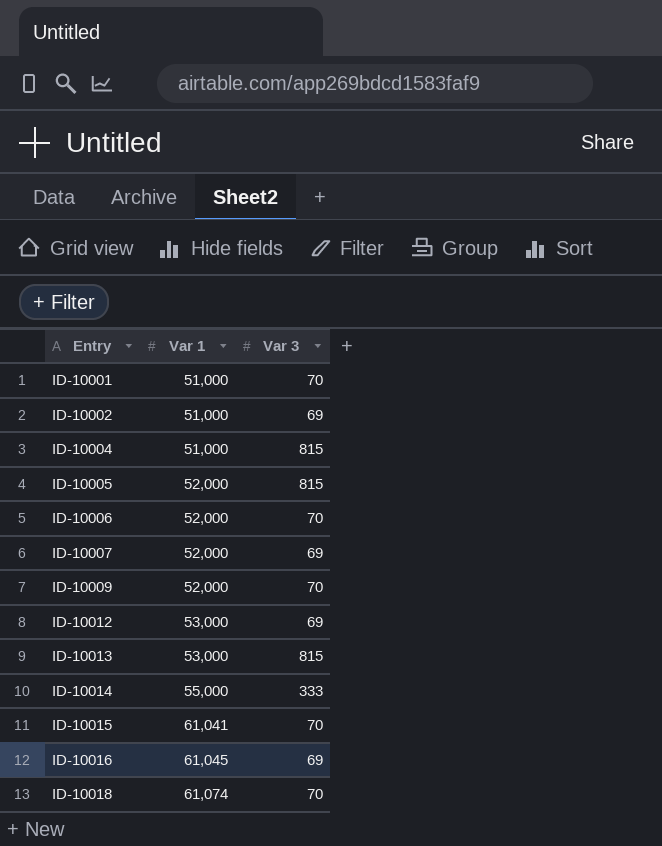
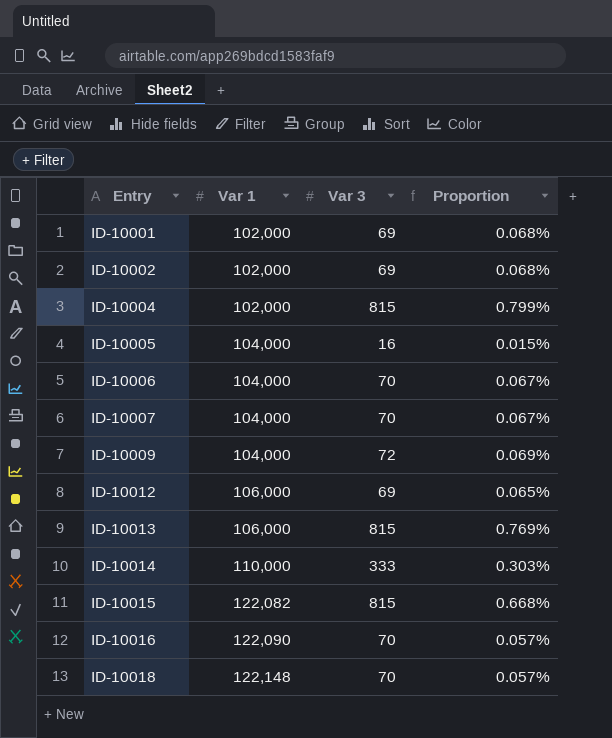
column Proportion | formula: none -> [Var 3] / [Var 1]
ID-10001 | Var 1: 51,000 -> 102,000
ID-10001 | Var 3: 70 -> 69
ID-10002 | Var 1: 51,000 -> 102,000
ID-10004 | Var 1: 51,000 -> 102,000
ID-10005 | Var 1: 52,000 -> 104,000
ID-10005 | Var 3: 815 -> 16
ID-10006 | Var 1: 52,000 -> 104,000
ID-10007 | Var 1: 52,000 -> 104,000
ID-10007 | Var 3: 69 -> 70
ID-10009 | Var 1: 52,000 -> 104,000
ID-10009 | Var 3: 70 -> 72
ID-10012 | Var 1: 53,000 -> 106,000
ID-10013 | Var 1: 53,000 -> 106,000
ID-10014 | Var 1: 55,000 -> 110,000
ID-10015 | Var 1: 61,041 -> 122,082
ID-10015 | Var 3: 70 -> 815
ID-10016 | Var 1: 61,045 -> 122,090
ID-10016 | Var 3: 69 -> 70
ID-10018 | Var 1: 61,074 -> 122,148

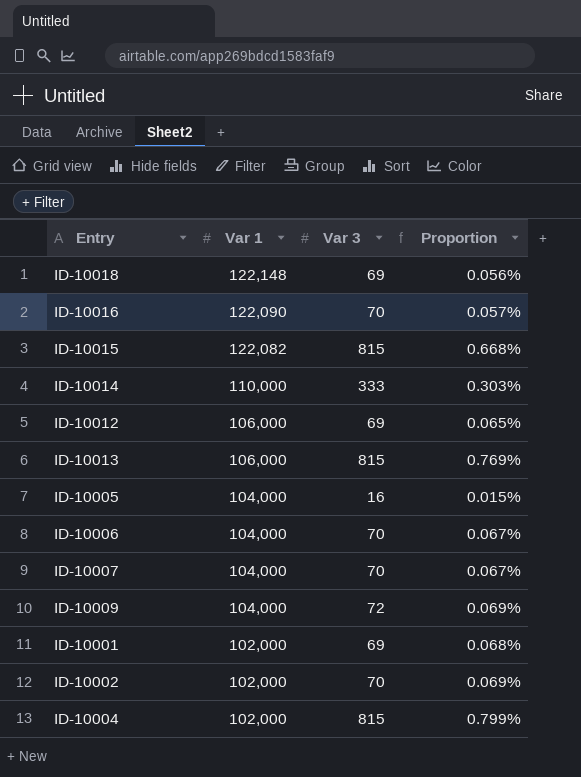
row order: Entry ascending -> Var 1 descending
ID-10018 | Var 3: 70 -> 69
ID-10018 | Proportion: 0.057% -> 0.056%
ID-10002 | Var 3: 69 -> 70
ID-10002 | Proportion: 0.068% -> 0.069%

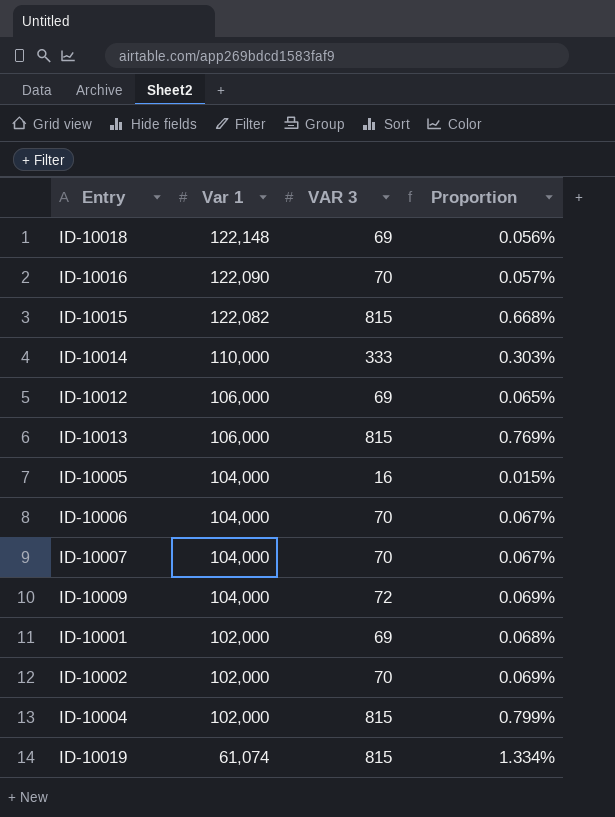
column name: Var 3 -> VAR 3
row ID-10019: none -> 61,074 | 815 | 1.334%

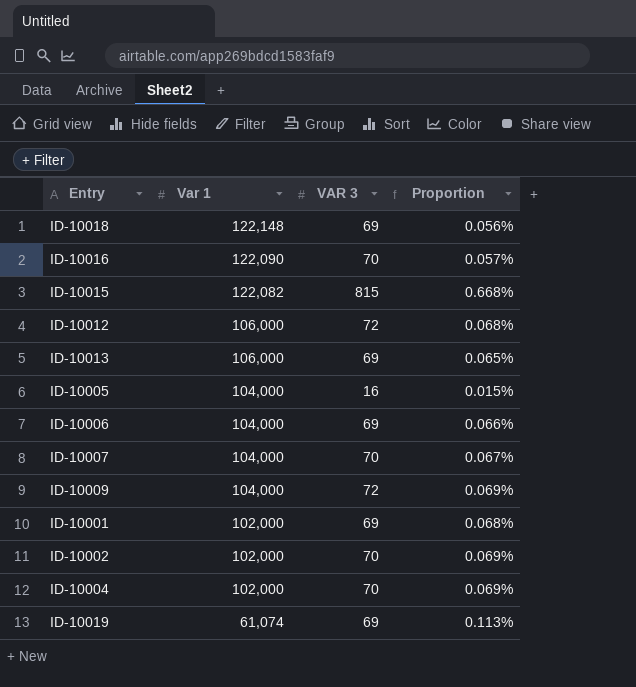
row ID-10014: 110,000 | 333 | 0.303% -> none
ID-10012 | VAR 3: 69 -> 72
ID-10012 | Proportion: 0.065% -> 0.068%
ID-10013 | VAR 3: 815 -> 69
ID-10013 | Proportion: 0.769% -> 0.065%
ID-10006 | VAR 3: 70 -> 69
ID-10006 | Proportion: 0.067% -> 0.066%
ID-10004 | VAR 3: 815 -> 70
ID-10004 | Proportion: 0.799% -> 0.069%
ID-10019 | VAR 3: 815 -> 69
ID-10019 | Proportion: 1.334% -> 0.113%

